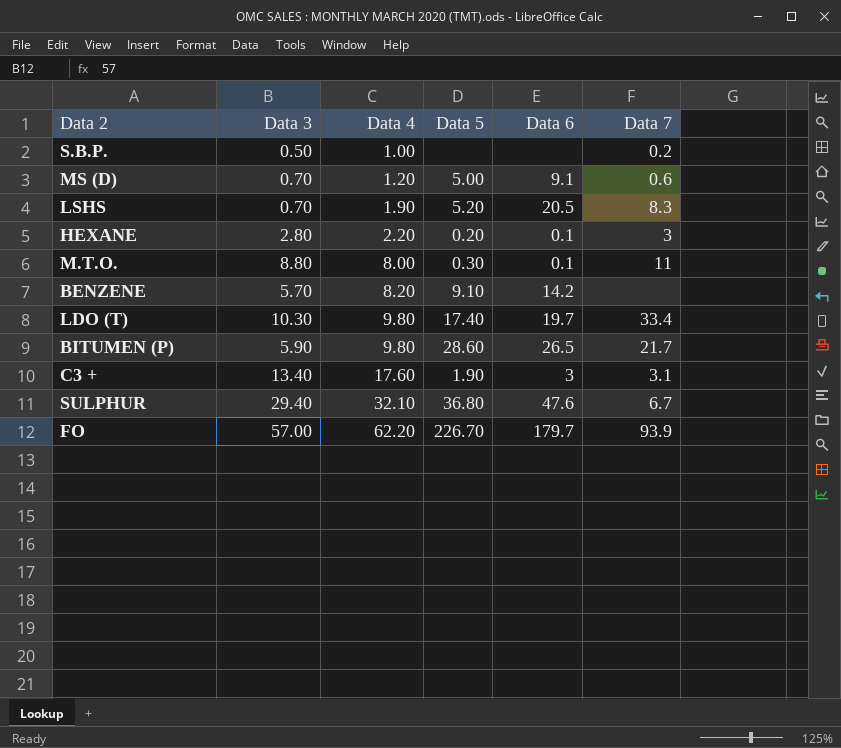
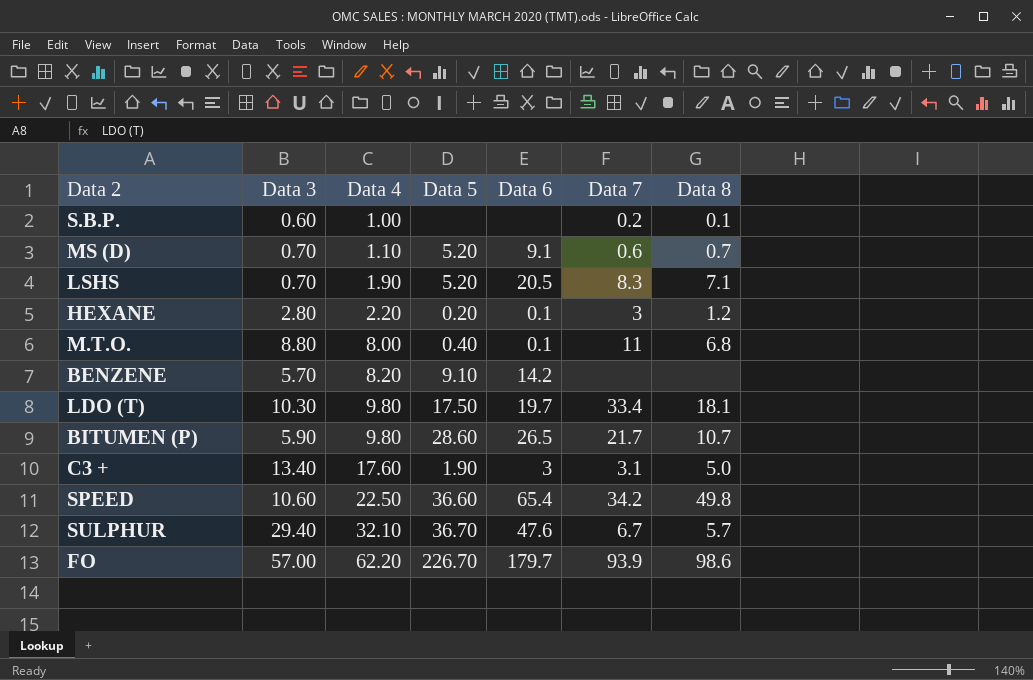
column Data 8 | position: none -> 7
S.B.P. | Data 3: 0.50 -> 0.60
MS (D) | Data 4: 1.20 -> 1.10
MS (D) | Data 5: 5.00 -> 5.20
M.T.O. | Data 5: 0.30 -> 0.40
LDO (T) | Data 5: 17.40 -> 17.50
row SPEED: none -> 10.60 | 22.50 | 36.60 | 65.4 | 34.2 | 49.8
SULPHUR | Data 5: 36.80 -> 36.70

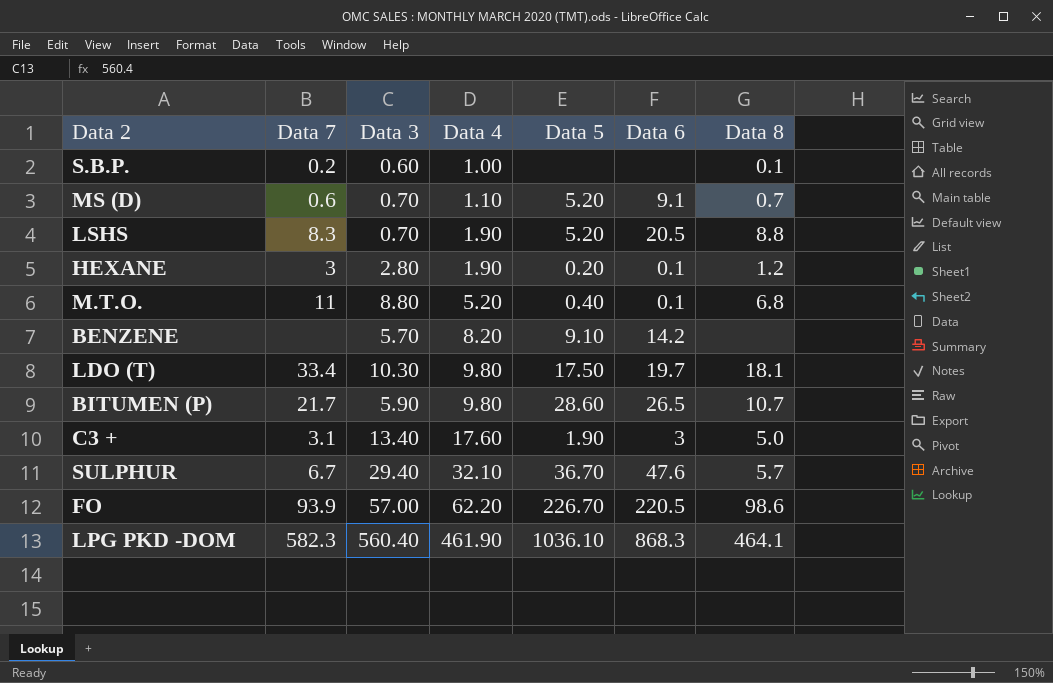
column Data 7 | position: 6 -> 2
row SPEED: 10.60 | 22.50 | 36.60 | 65.4 | 34.2 | 49.8 -> none
LSHS | Data 8: 7.1 -> 8.8
HEXANE | Data 4: 2.20 -> 1.90
M.T.O. | Data 4: 8.00 -> 5.20
FO | Data 6: 179.7 -> 220.5
row LPG PKD -DOM: none -> 582.3 | 560.40 | 461.90 | 1036.10 | 868.3 | 464.1

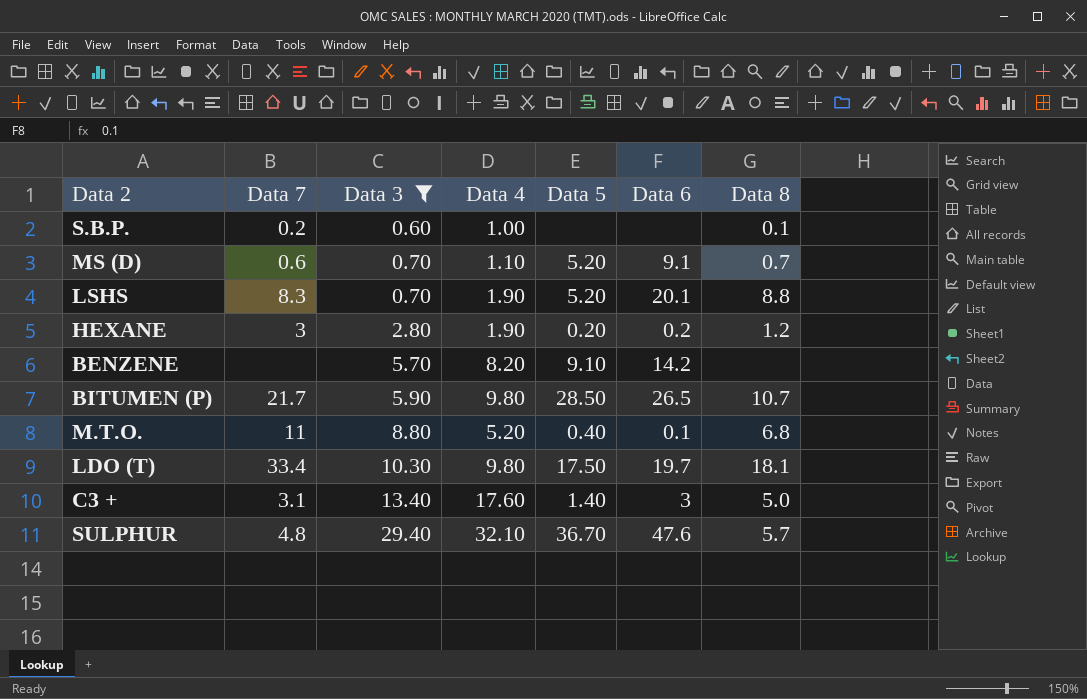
filter: none -> Data 3 <= 29.40
row order: Data 4 ascending -> Data 3 ascending
LSHS | Data 6: 20.5 -> 20.1
HEXANE | Data 6: 0.1 -> 0.2
BITUMEN (P) | Data 5: 28.60 -> 28.50
C3 + | Data 5: 1.90 -> 1.40
SULPHUR | Data 7: 6.7 -> 4.8

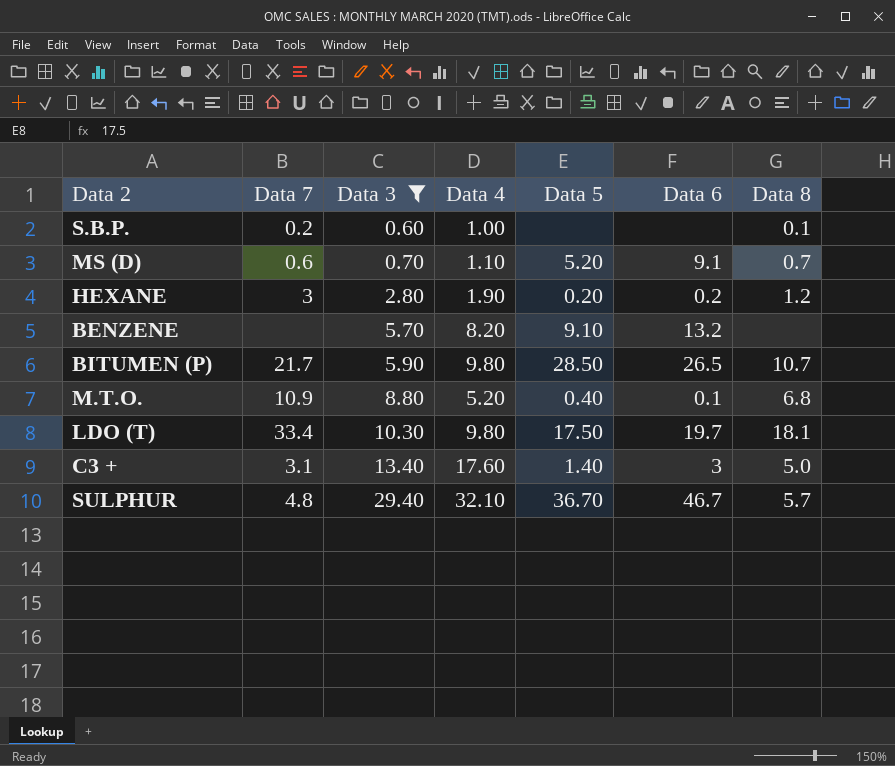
row LSHS: 8.3 | 0.70 | 1.90 | 5.20 | 20.1 | 8.8 -> none
BENZENE | Data 6: 14.2 -> 13.2
M.T.O. | Data 7: 11 -> 10.9
SULPHUR | Data 6: 47.6 -> 46.7

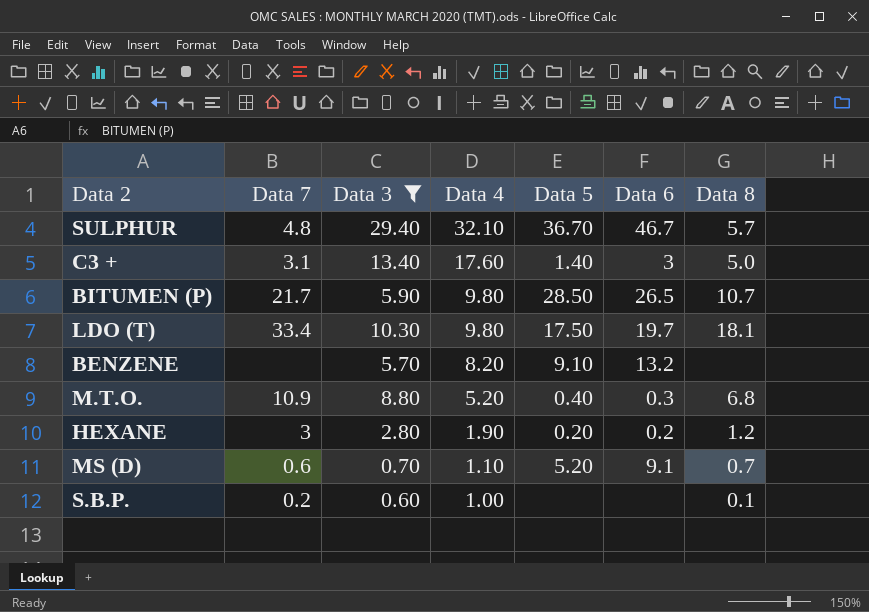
row order: Data 3 ascending -> Data 4 descending
M.T.O. | Data 6: 0.1 -> 0.3

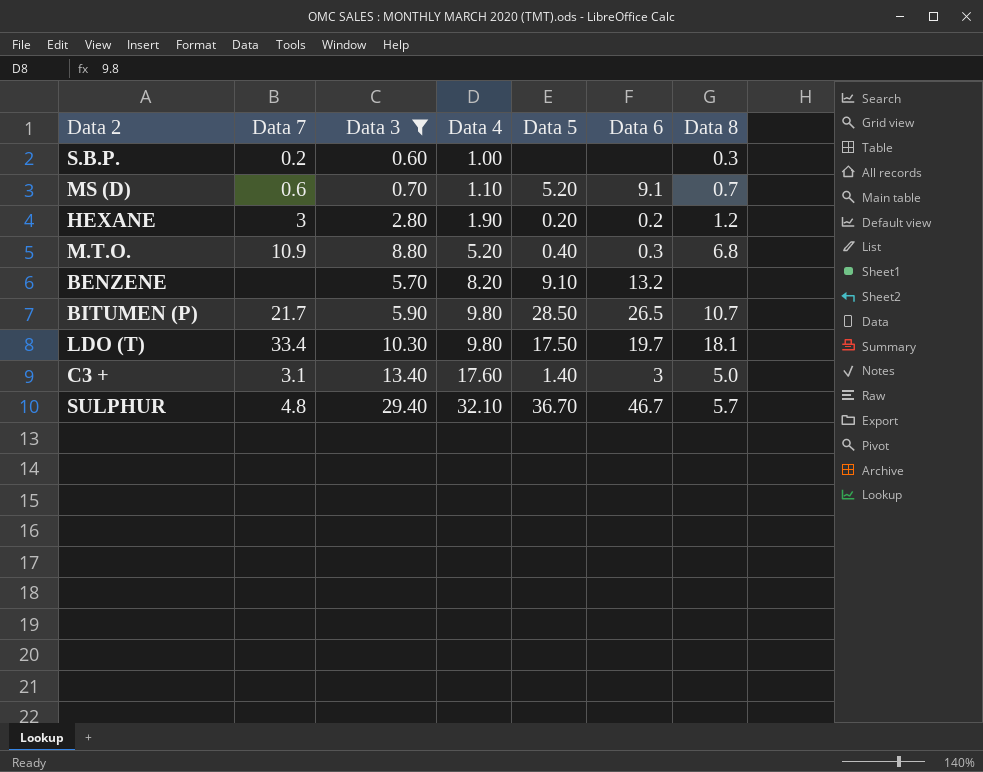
row order: Data 4 descending -> Data 4 ascending
S.B.P. | Data 8: 0.1 -> 0.3

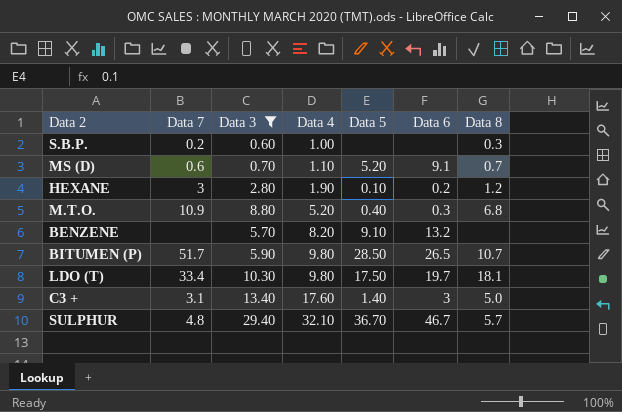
HEXANE | Data 5: 0.20 -> 0.10
BITUMEN (P) | Data 7: 21.7 -> 51.7

